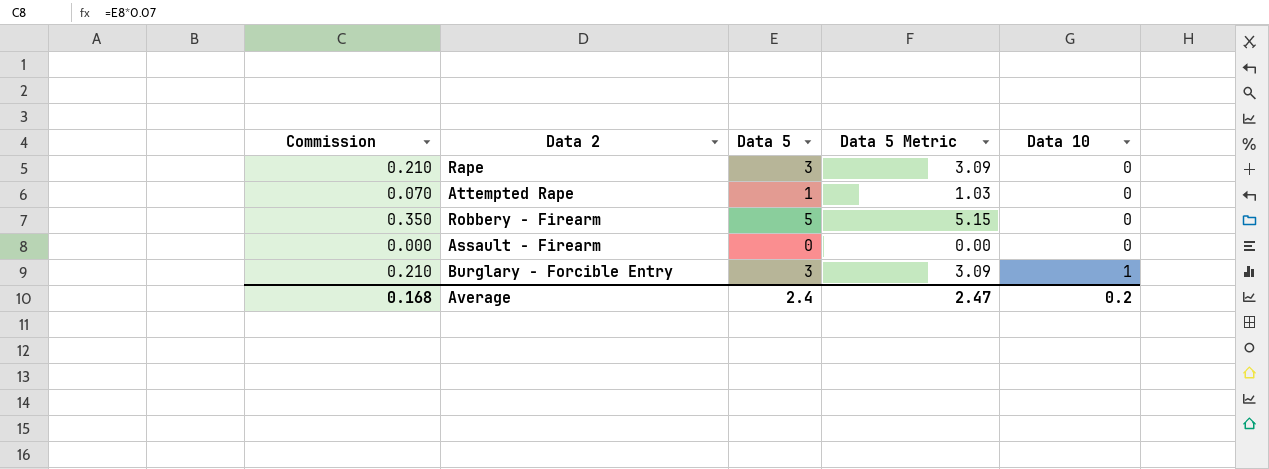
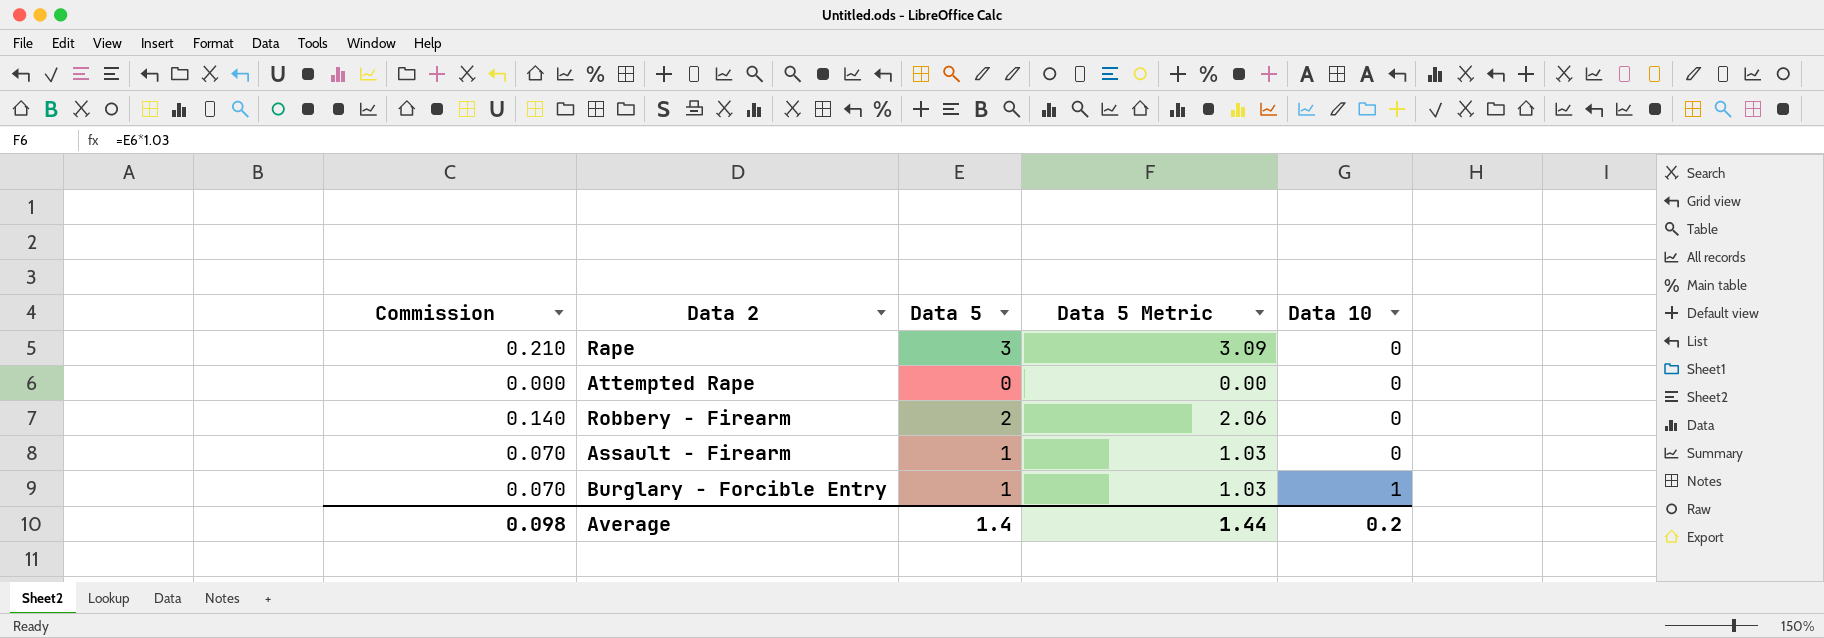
Attempted Rape | Commission: 0.070 -> 0.000
Attempted Rape | Data 5: 1 -> 0
Attempted Rape | Data 5 Metric: 1.03 -> 0.00
Robbery - Firearm | Commission: 0.350 -> 0.140
Robbery - Firearm | Data 5: 5 -> 2
Robbery - Firearm | Data 5 Metric: 5.15 -> 2.06
Assault - Firearm | Commission: 0.000 -> 0.070
Assault - Firearm | Data 5: 0 -> 1
Assault - Firearm | Data 5 Metric: 0.00 -> 1.03
Burglary - Forcible Entry | Commission: 0.210 -> 0.070
Burglary - Forcible Entry | Data 5: 3 -> 1
Burglary - Forcible Entry | Data 5 Metric: 3.09 -> 1.03
Average | Commission: 0.168 -> 0.098
Average | Data 5: 2.4 -> 1.4
Average | Data 5 Metric: 2.47 -> 1.44

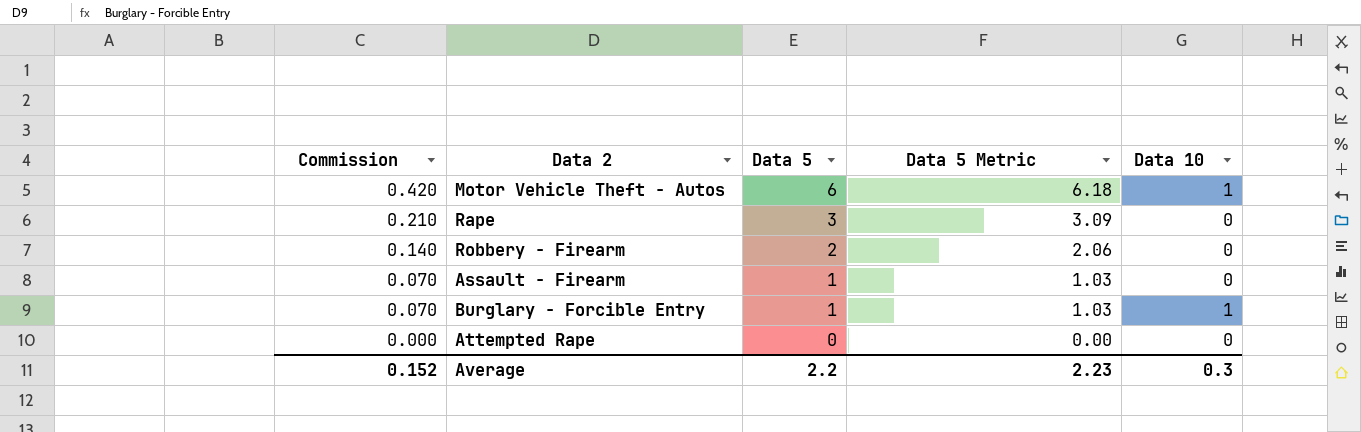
row order: Data 10 ascending -> Commission descending
row Motor Vehicle Theft - Autos: none -> 0.420 | 6 | 6.18 | 1
Average | Commission: 0.098 -> 0.152
Average | Data 5: 1.4 -> 2.2
Average | Data 5 Metric: 1.44 -> 2.23
Average | Data 10: 0.2 -> 0.3

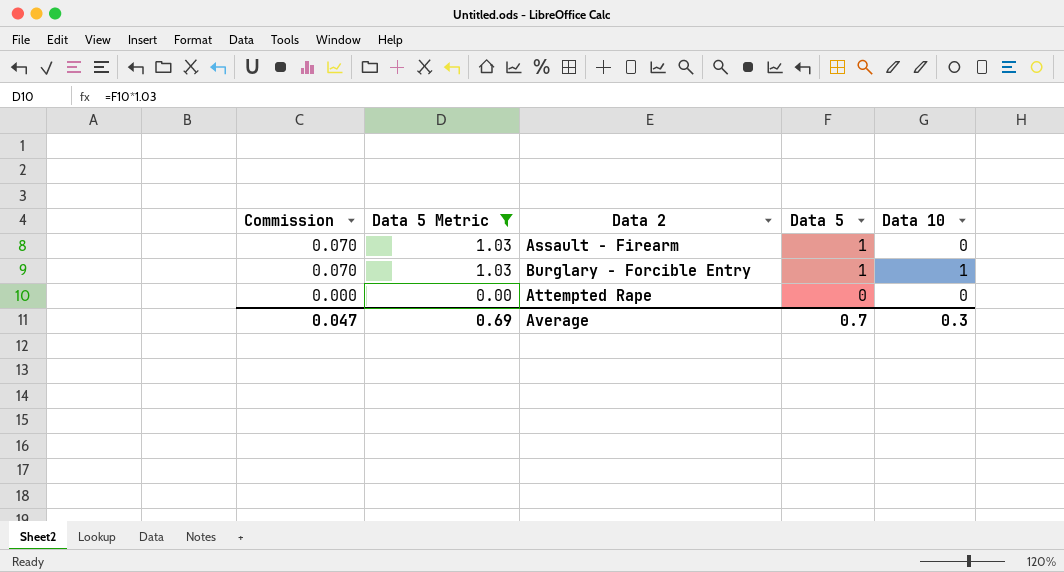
filter: none -> Data 5 Metric <= 1.03
column Data 5 Metric | position: 4 -> 2
Average | Commission: 0.152 -> 0.047
Average | Data 5 Metric: 2.23 -> 0.69
Average | Data 5: 2.2 -> 0.7

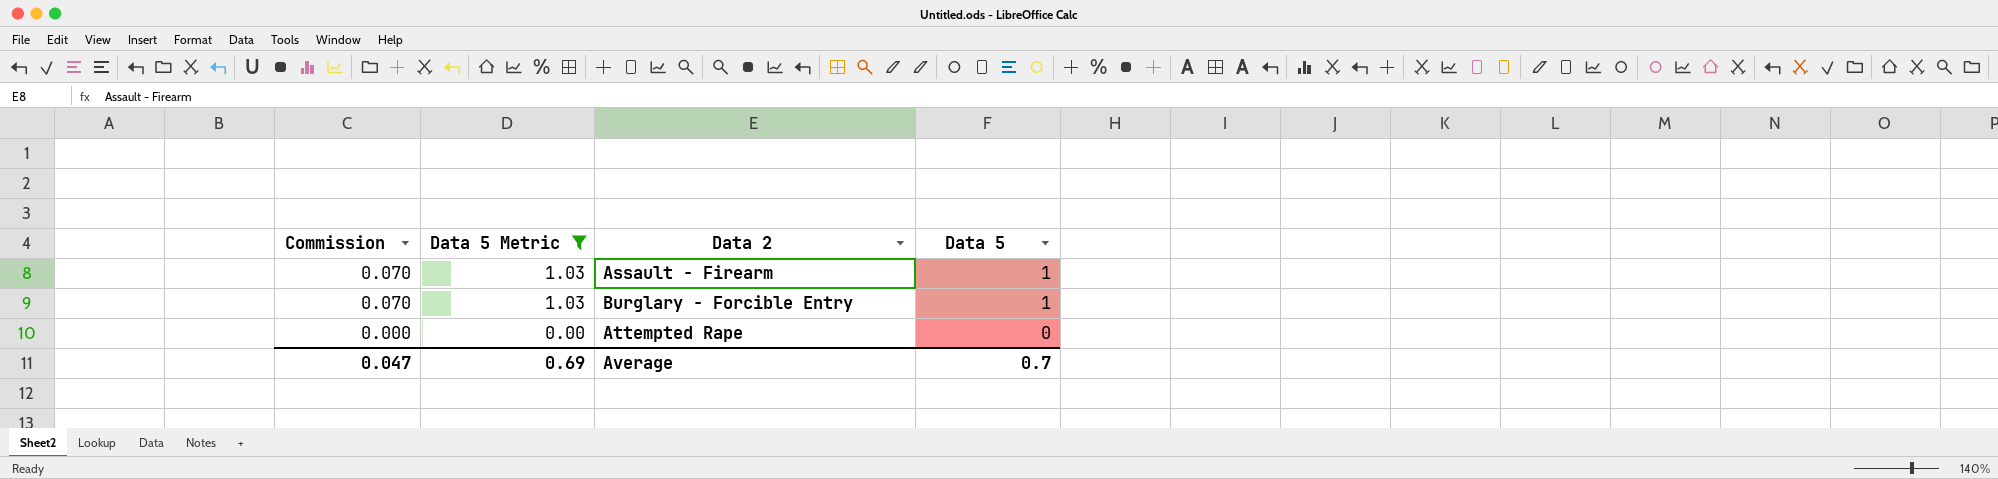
column Data 10 | position: 5 -> none

